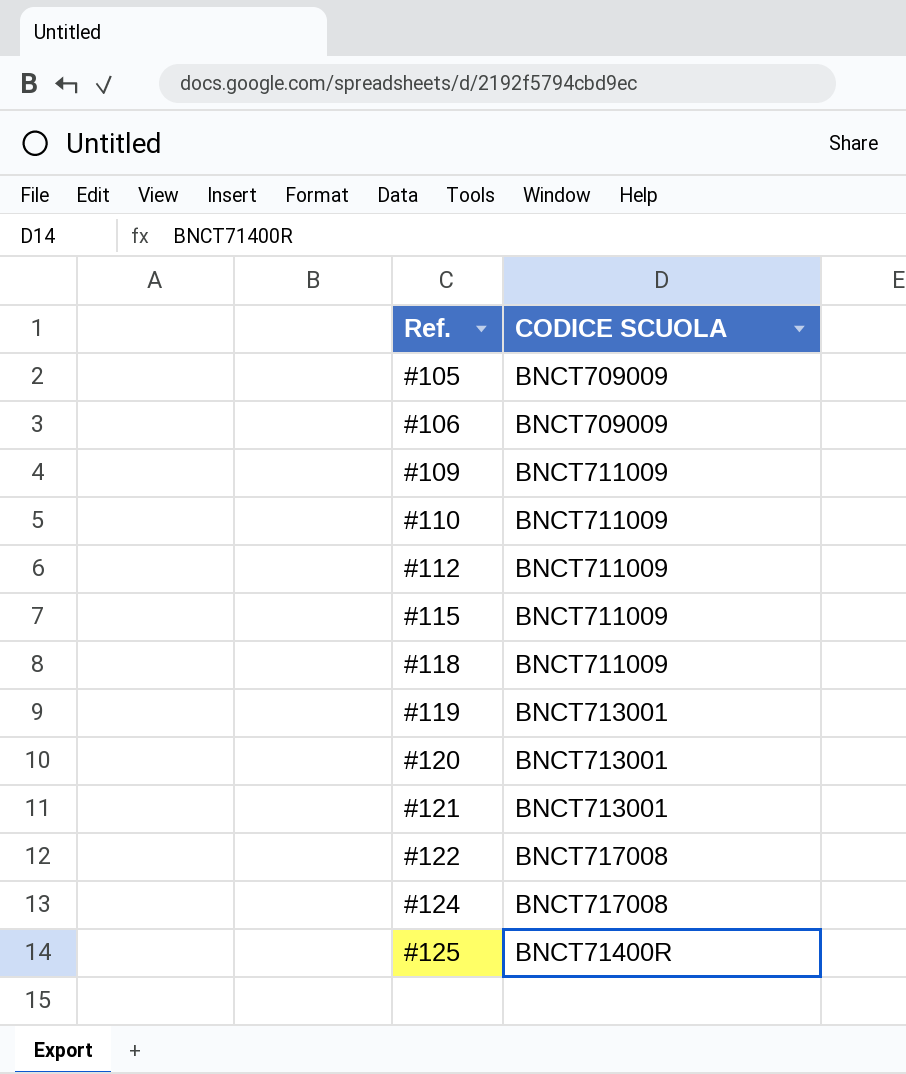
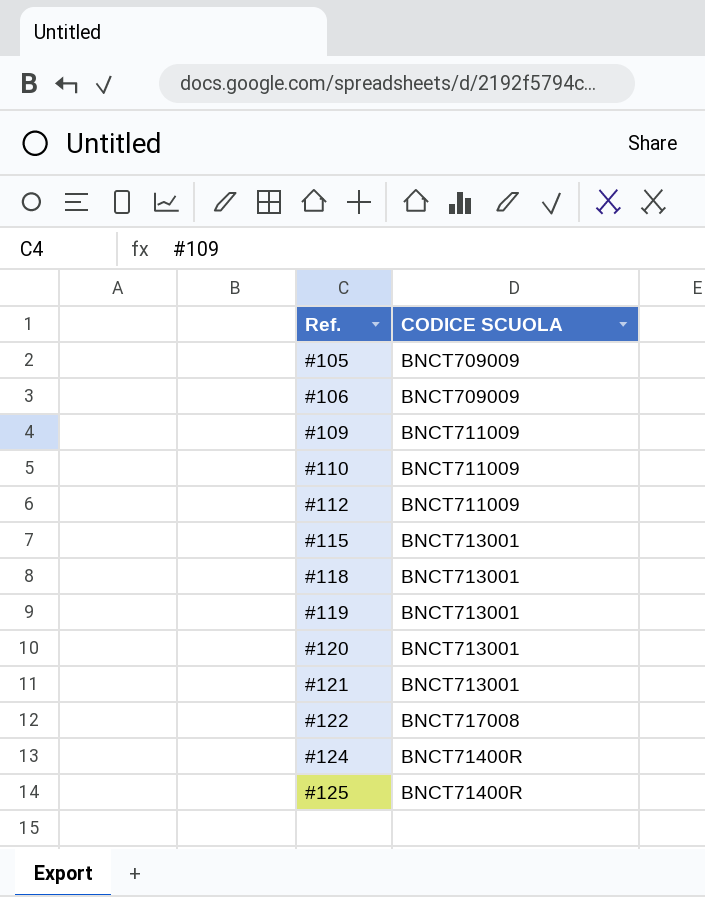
#115 | CODICE SCUOLA: BNCT711009 -> BNCT713001
#118 | CODICE SCUOLA: BNCT711009 -> BNCT713001
#124 | CODICE SCUOLA: BNCT717008 -> BNCT71400R

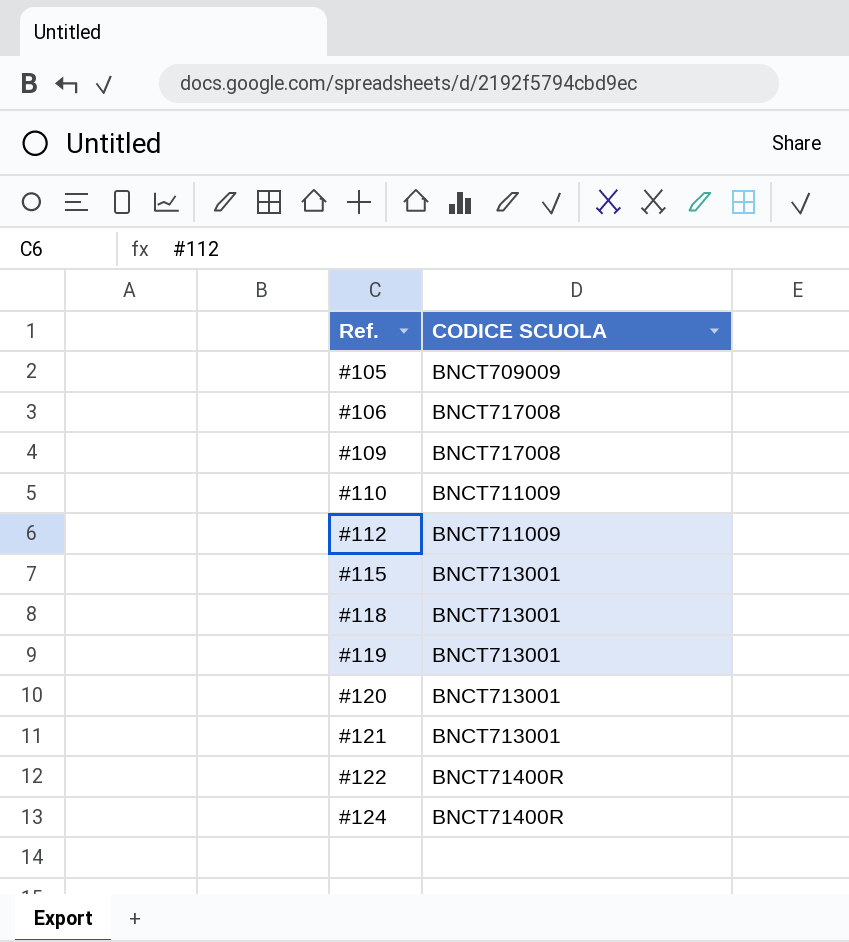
row #125: BNCT71400R -> none
#106 | CODICE SCUOLA: BNCT709009 -> BNCT717008
#109 | CODICE SCUOLA: BNCT711009 -> BNCT717008
#122 | CODICE SCUOLA: BNCT717008 -> BNCT71400R

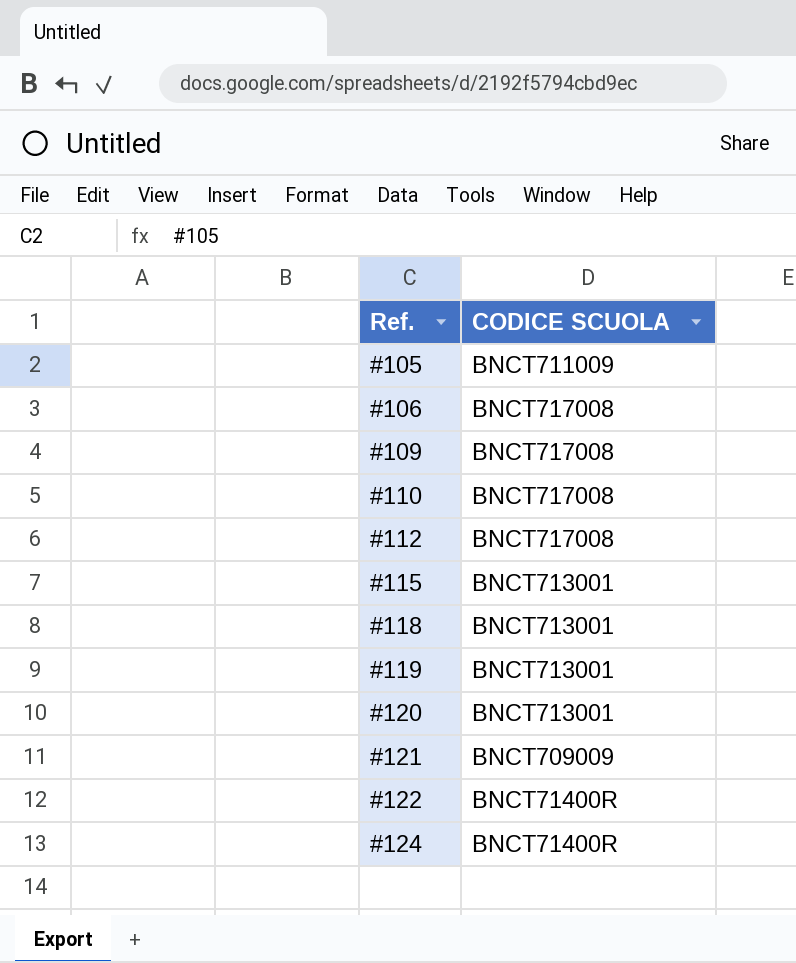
#105 | CODICE SCUOLA: BNCT709009 -> BNCT711009
#110 | CODICE SCUOLA: BNCT711009 -> BNCT717008
#112 | CODICE SCUOLA: BNCT711009 -> BNCT717008
#121 | CODICE SCUOLA: BNCT713001 -> BNCT709009

